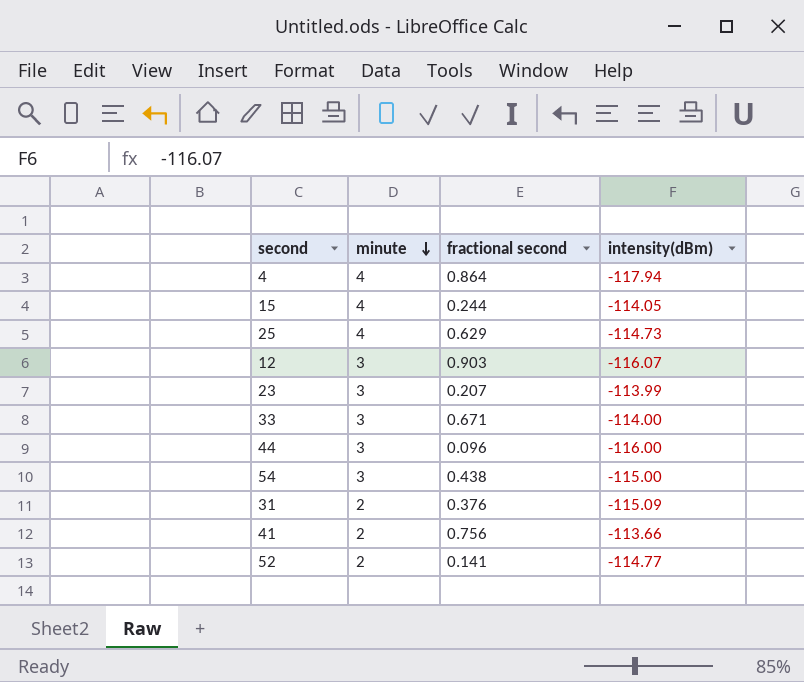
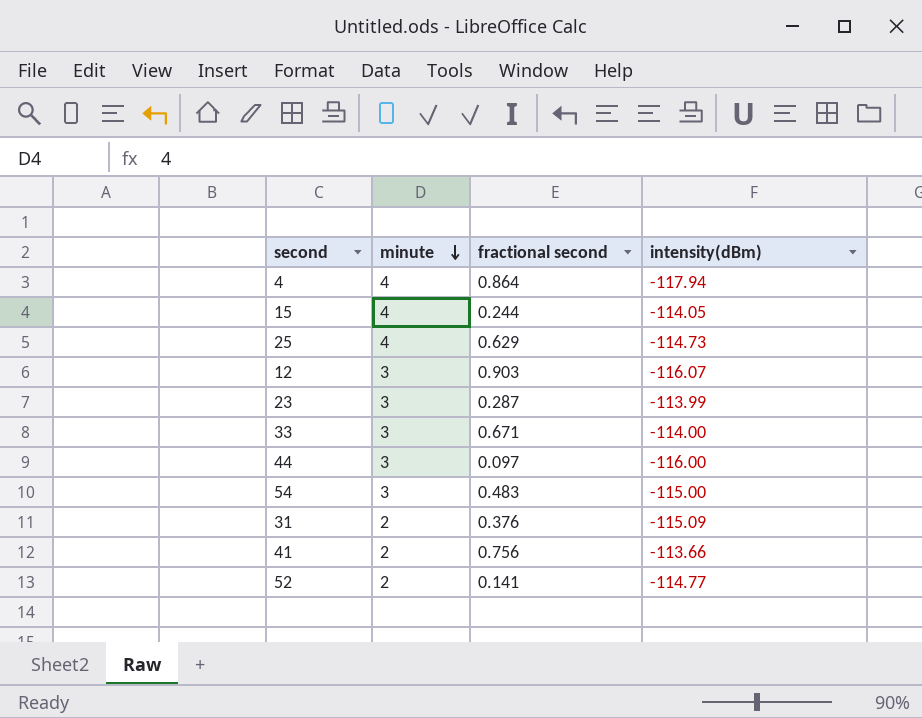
23 | fractional second: 0.207 -> 0.287
44 | fractional second: 0.096 -> 0.097
54 | fractional second: 0.438 -> 0.483

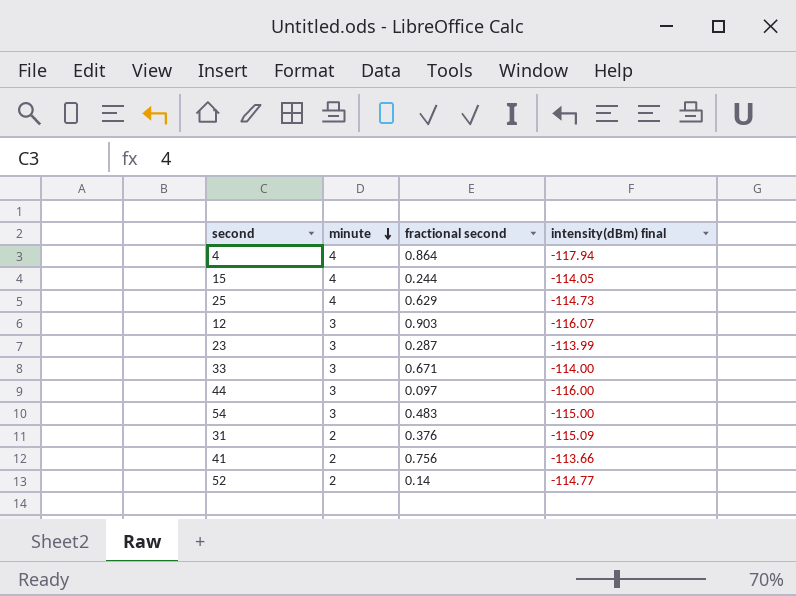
column name: intensity(dBm) -> intensity(dBm) final
52 | fractional second: 0.141 -> 0.14

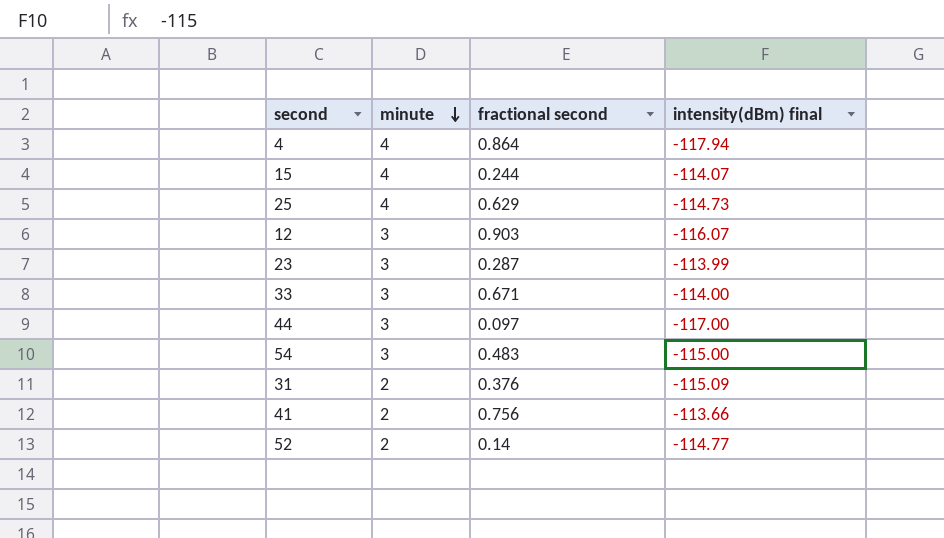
15 | intensity(dBm) final: -114.05 -> -114.07
44 | intensity(dBm) final: -116.00 -> -117.00

